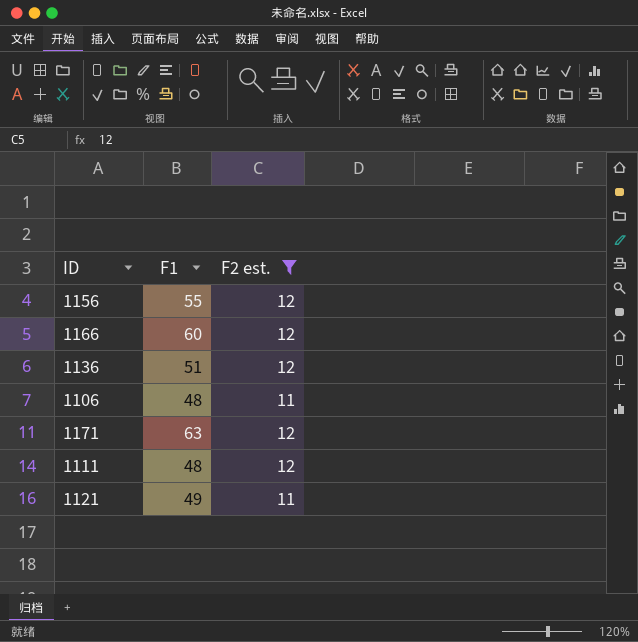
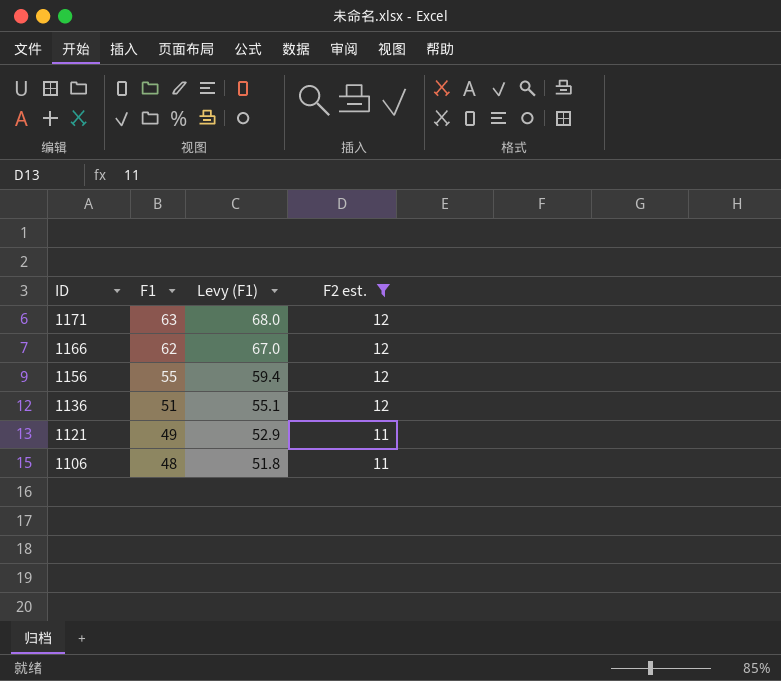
row order: none -> ID descending
column Levy (F1) | formula: none -> [F1] * 1.08
row 1111: 48 | 12 -> none
1166 | F1: 60 -> 62

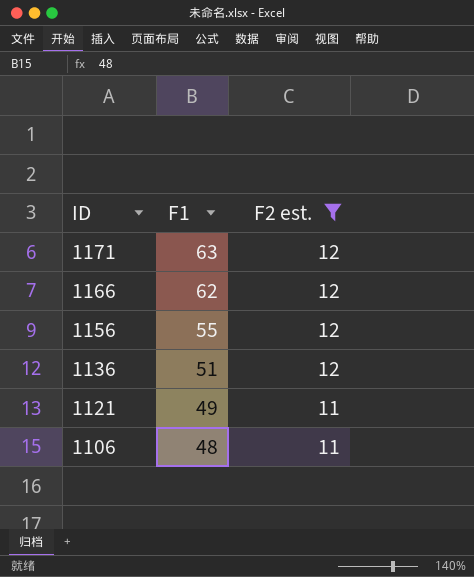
column Levy (F1) | formula: [F1] * 1.08 -> none

